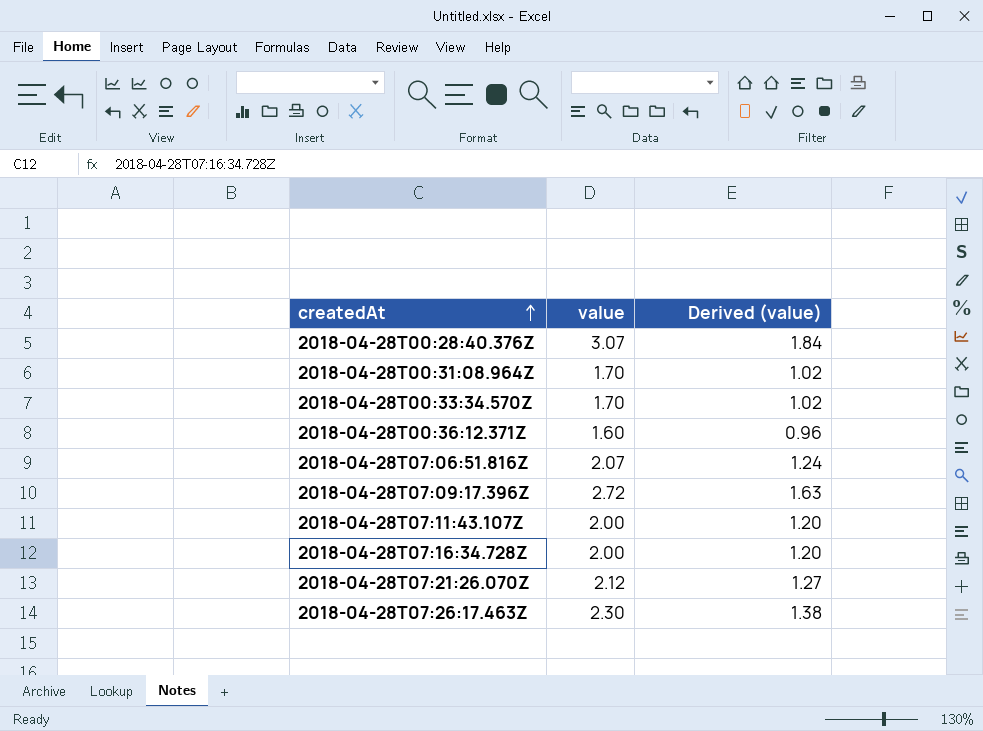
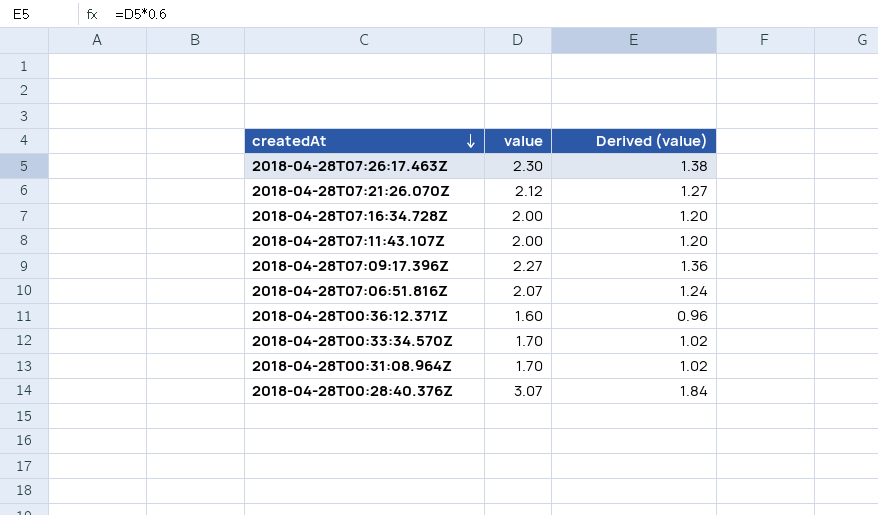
row order: createdAt ascending -> createdAt descending
2018-04-28T07:09:17.396Z | value: 2.72 -> 2.27
2018-04-28T07:09:17.396Z | Derived (value): 1.63 -> 1.36

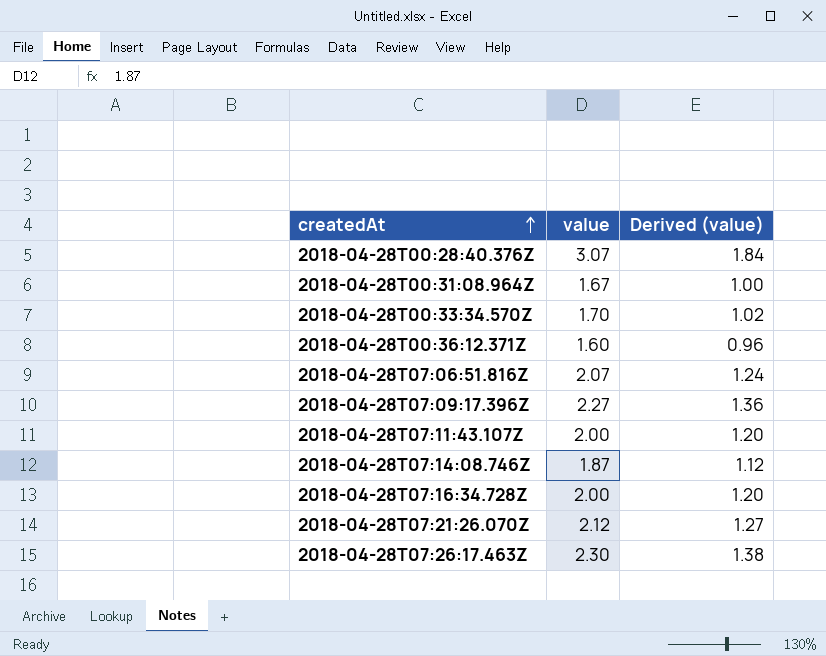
row order: createdAt descending -> createdAt ascending
2018-04-28T00:31:08.964Z | value: 1.70 -> 1.67
2018-04-28T00:31:08.964Z | Derived (value): 1.02 -> 1.00
row 2018-04-28T07:14:08.746Z: none -> 1.87 | 1.12

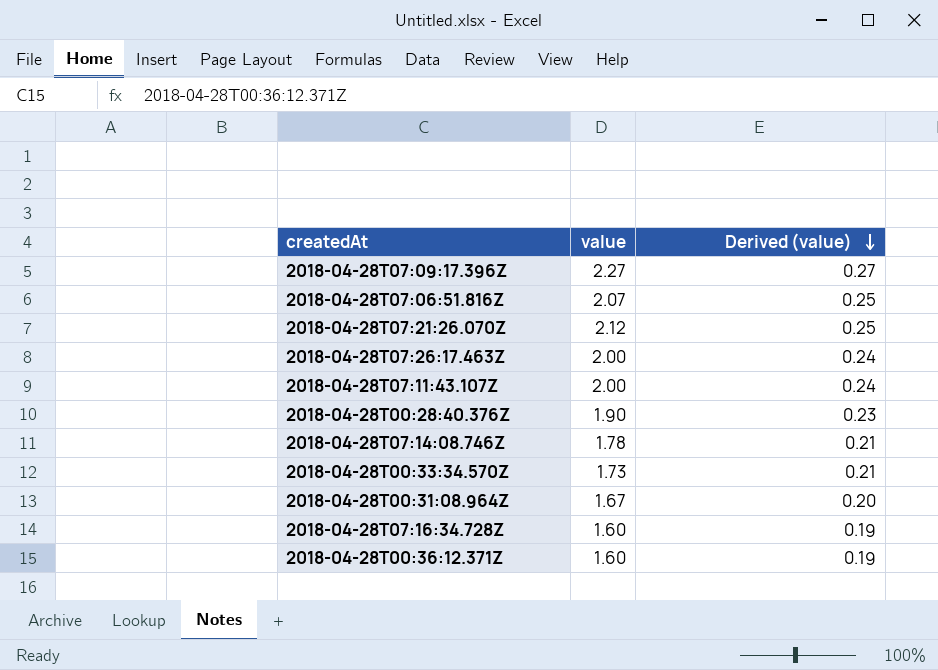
row order: createdAt ascending -> Derived (value) descending
column Derived (value) | formula: [value] * 0.6 -> [value] * 0.12
2018-04-28T07:26:17.463Z | value: 2.30 -> 2.00
2018-04-28T00:28:40.376Z | value: 3.07 -> 1.90
2018-04-28T07:14:08.746Z | value: 1.87 -> 1.78
2018-04-28T00:33:34.570Z | value: 1.70 -> 1.73
2018-04-28T07:16:34.728Z | value: 2.00 -> 1.60

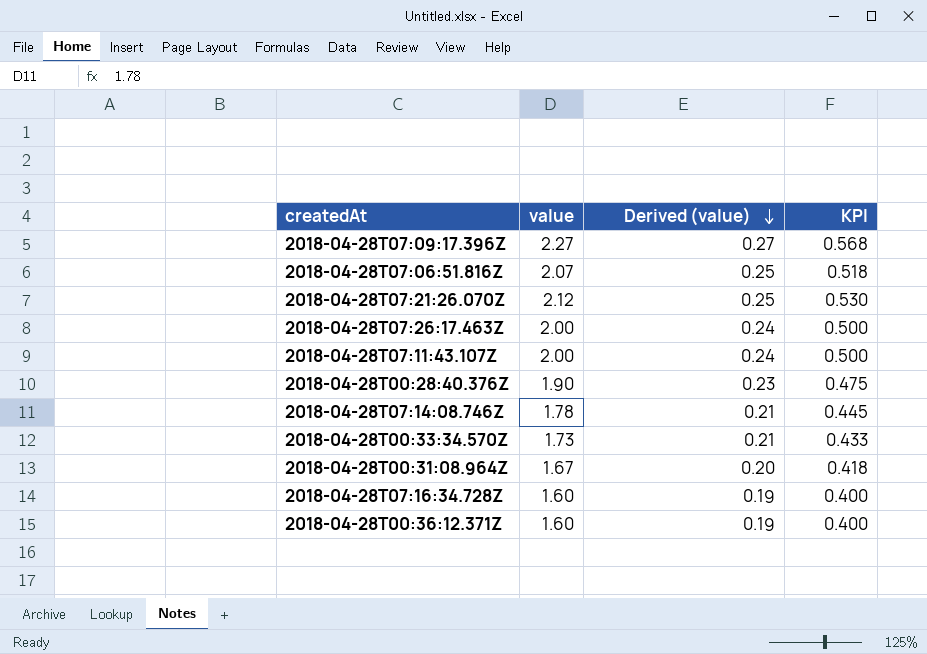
column KPI | formula: none -> [value] * 0.25

